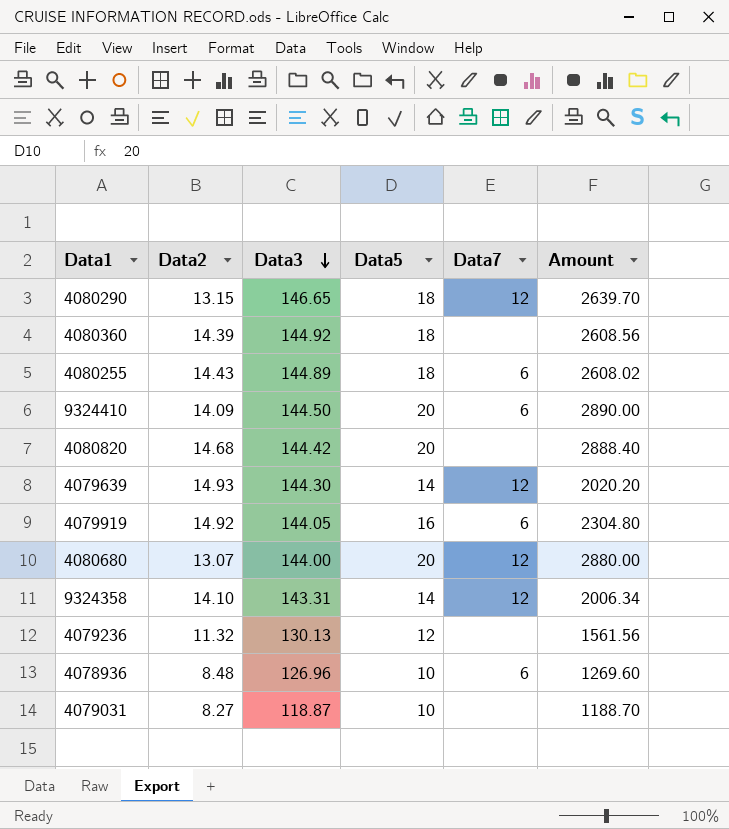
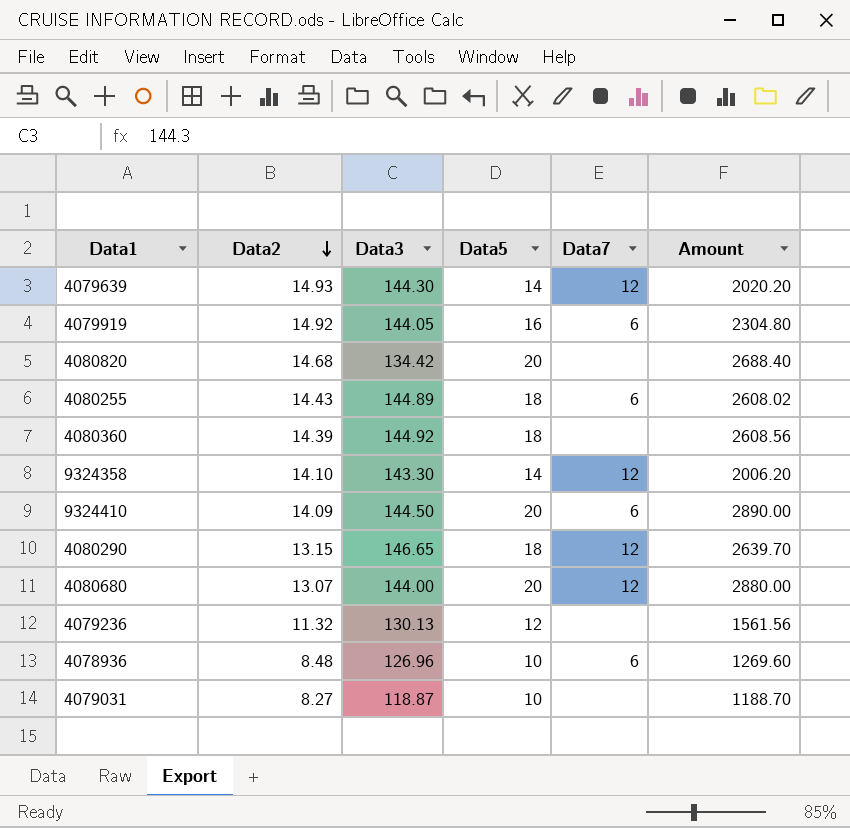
row order: Data3 descending -> Data2 descending
4080820 | Data3: 144.42 -> 134.42
4080820 | Amount: 2888.40 -> 2688.40
9324358 | Data3: 143.31 -> 143.30
9324358 | Amount: 2006.34 -> 2006.20

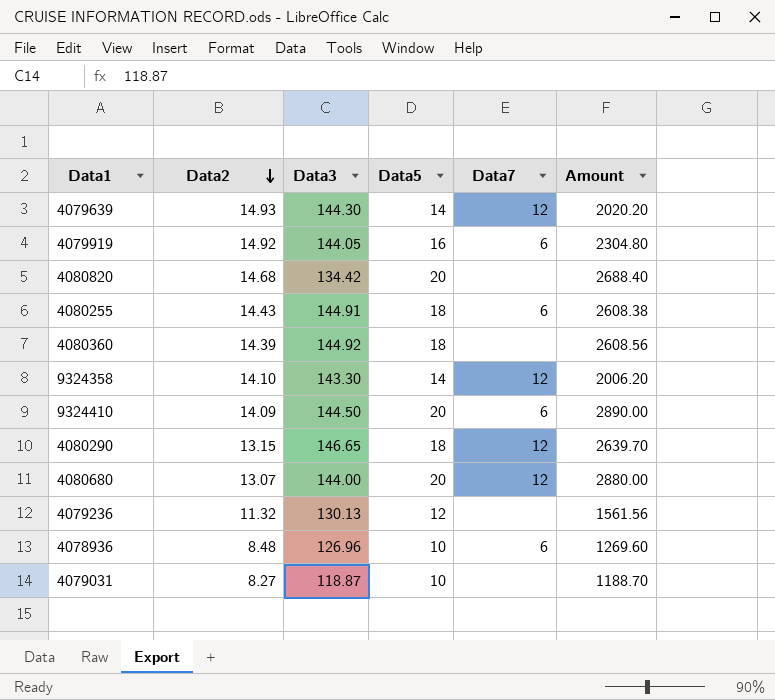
4080255 | Data3: 144.89 -> 144.91
4080255 | Amount: 2608.02 -> 2608.38

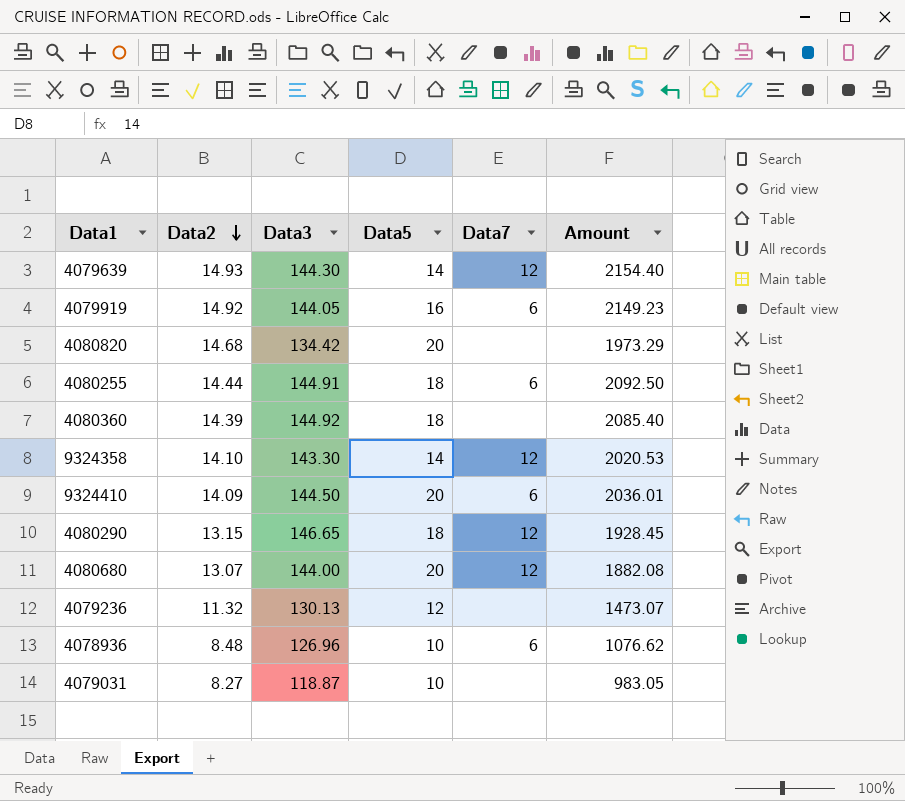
column Amount | formula: [Data3] * [Data5] -> [Data2] * [Data3]
4080255 | Data2: 14.43 -> 14.44

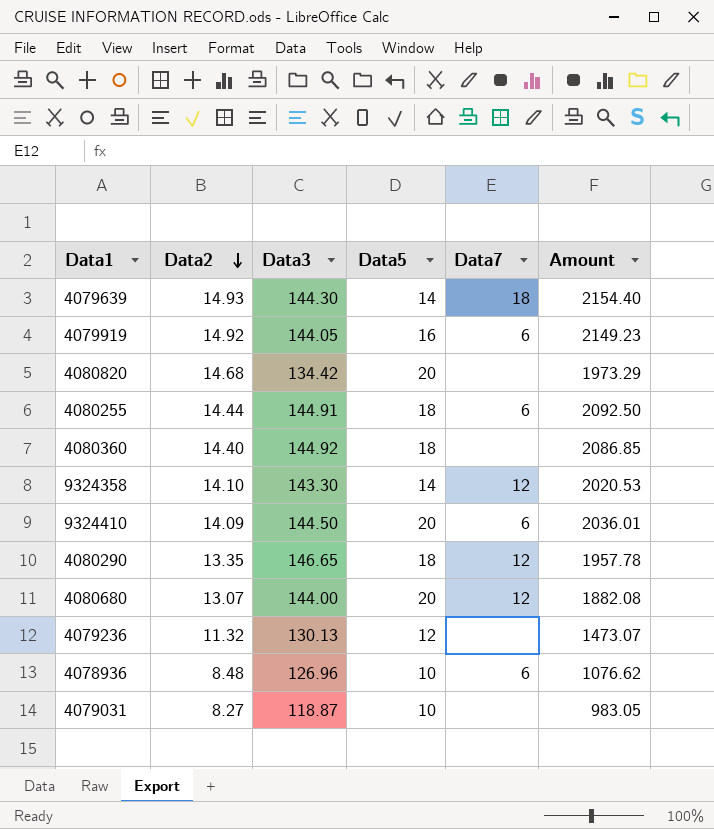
4079639 | Data7: 12 -> 18
4080360 | Data2: 14.39 -> 14.40
4080360 | Amount: 2085.40 -> 2086.85
4080290 | Data2: 13.15 -> 13.35
4080290 | Amount: 1928.45 -> 1957.78

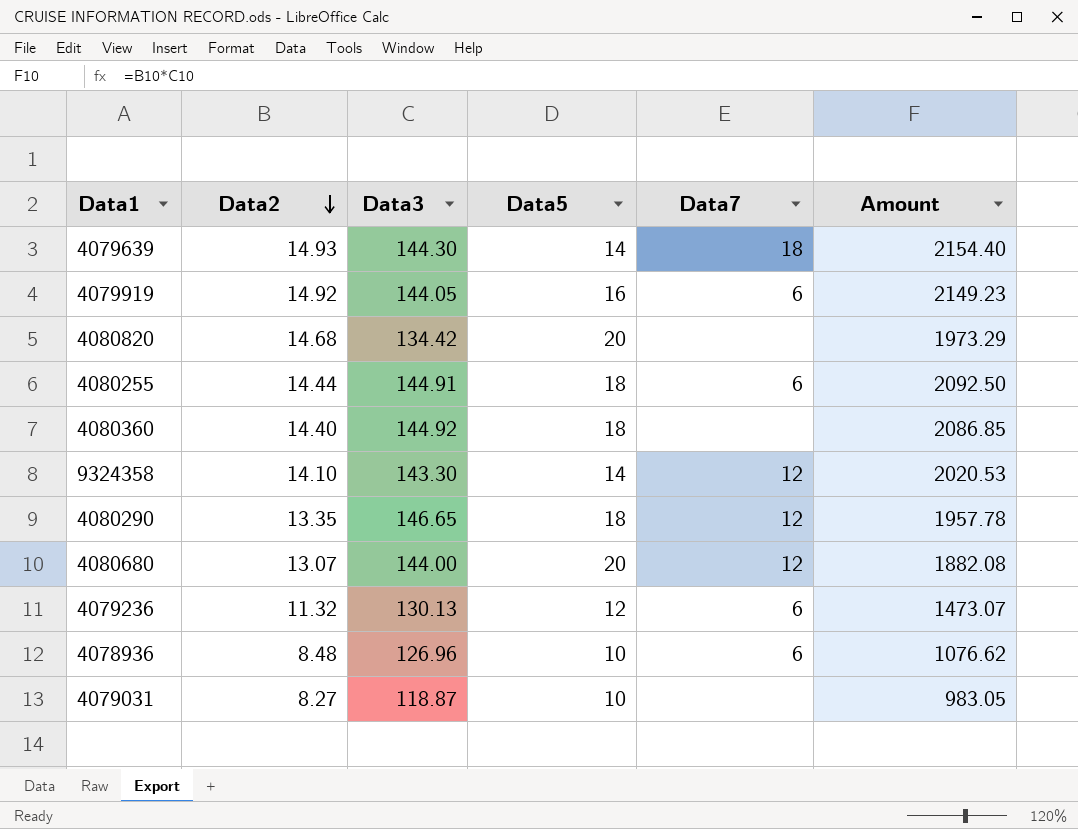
row 9324410: 14.09 | 144.50 | 20 | 6 | 2036.01 -> none
4079236 | Data7: none -> 6

